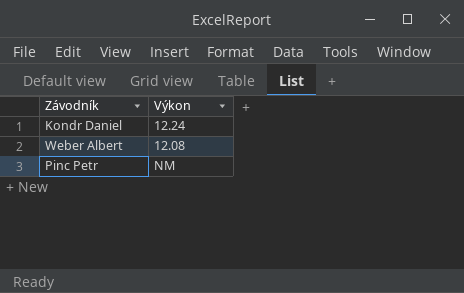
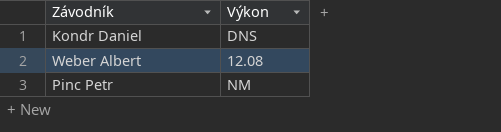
Kondr Daniel | Výkon: 12.24 -> DNS

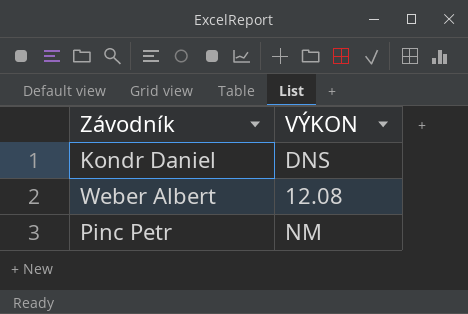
column name: Výkon -> VÝKON

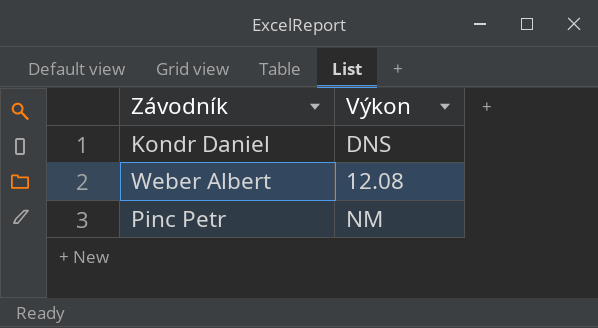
column name: VÝKON -> Výkon

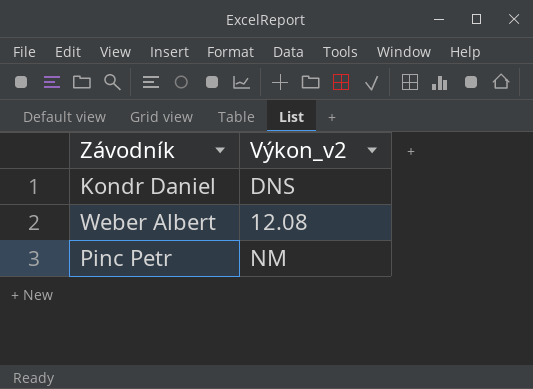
column name: Výkon -> Výkon_v2

